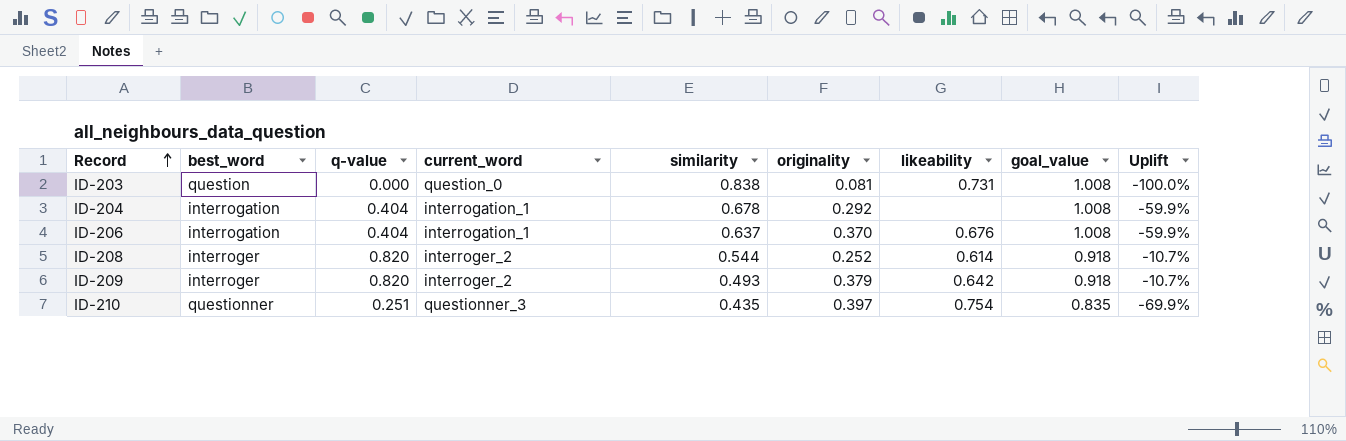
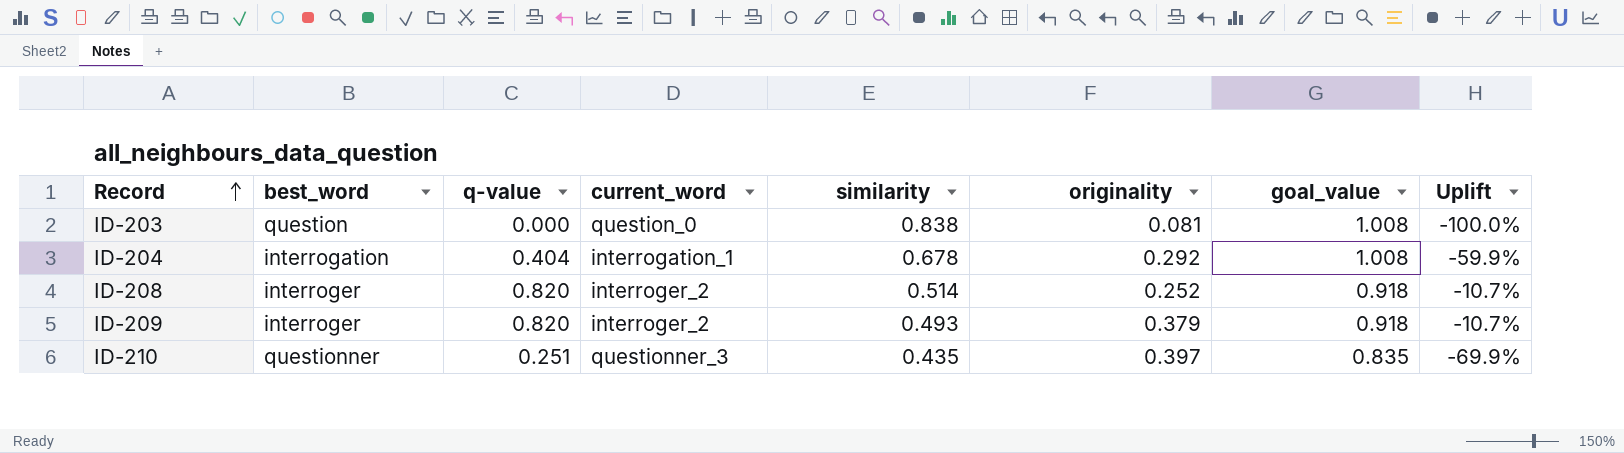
column likeability | position: 7 -> none
row ID-206: interrogation | 0.404 | interrogation_1 | 0.637 | 0.370 | 0.676 | 1.008 | -59.9% -> none
ID-208 | similarity: 0.544 -> 0.514

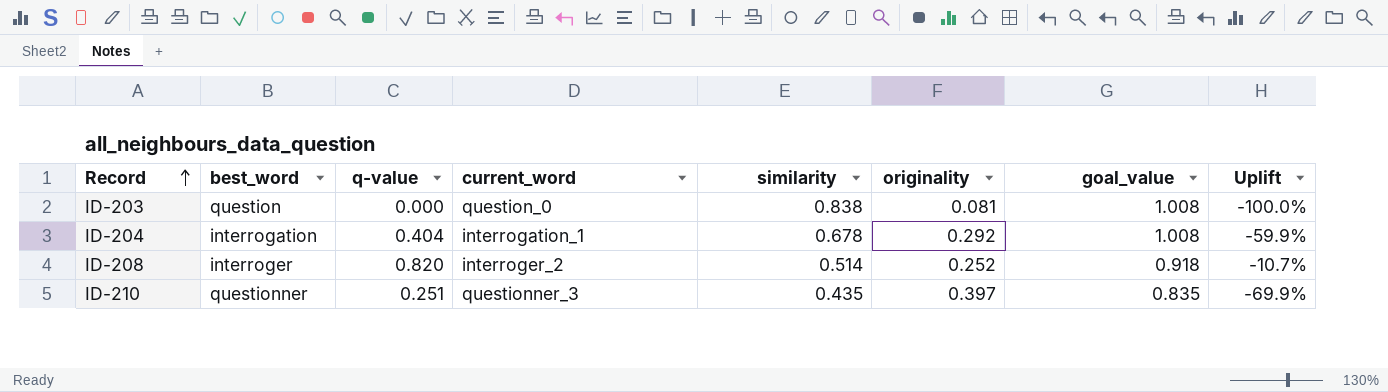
row ID-209: interroger | 0.820 | interroger_2 | 0.493 | 0.379 | 0.918 | -10.7% -> none

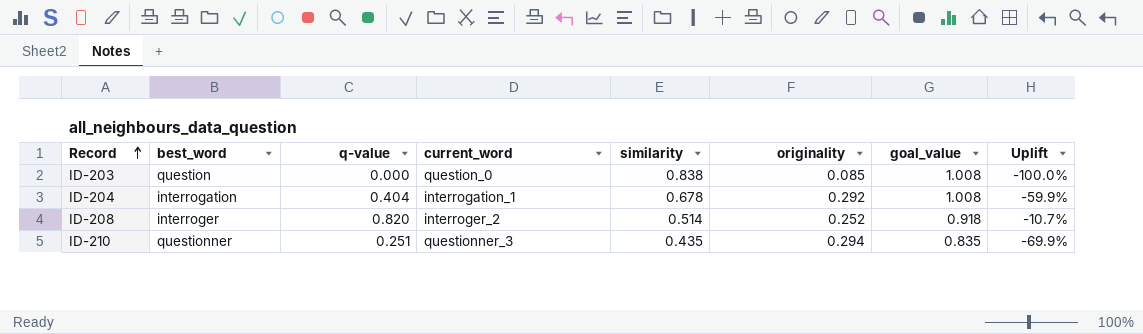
ID-203 | originality: 0.081 -> 0.085
ID-210 | originality: 0.397 -> 0.294

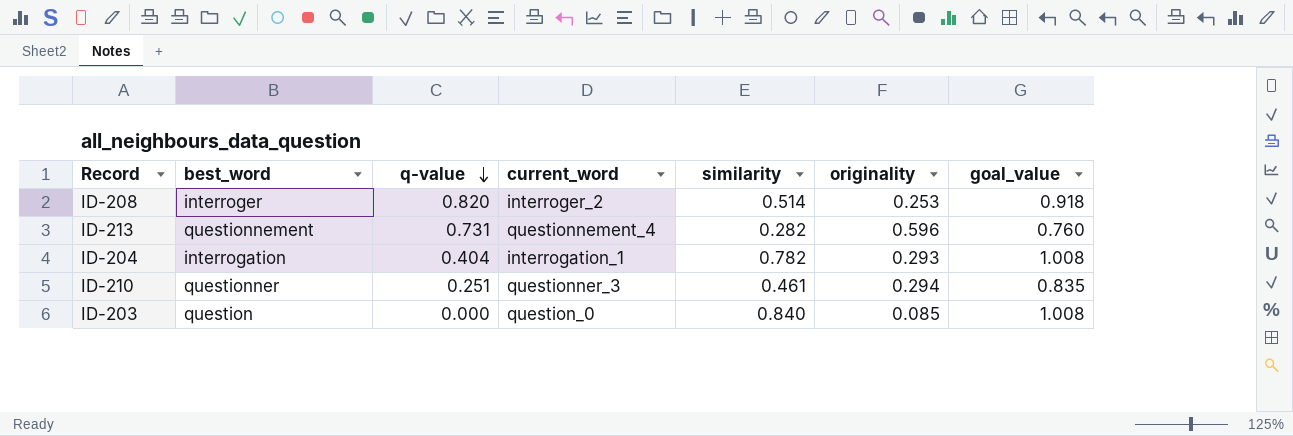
row order: Record ascending -> q-value descending
column Uplift | formula: ([q-value] - [goal_value]) / [goal_value] -> none
ID-208 | originality: 0.252 -> 0.253
row ID-213: none -> questionnement | 0.731 | questionnement_4 | 0.282 | 0.596 | 0.760
ID-204 | similarity: 0.678 -> 0.782
ID-204 | originality: 0.292 -> 0.293
ID-210 | similarity: 0.435 -> 0.461
ID-203 | similarity: 0.838 -> 0.840

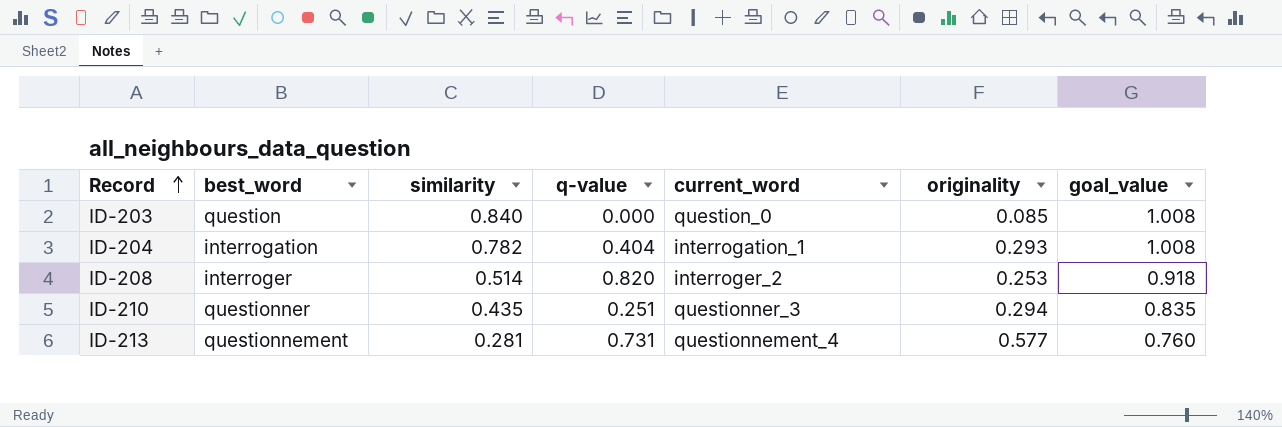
row order: q-value descending -> Record ascending
column similarity | position: 5 -> 3
ID-210 | similarity: 0.461 -> 0.435
ID-213 | similarity: 0.282 -> 0.281
ID-213 | originality: 0.596 -> 0.577

